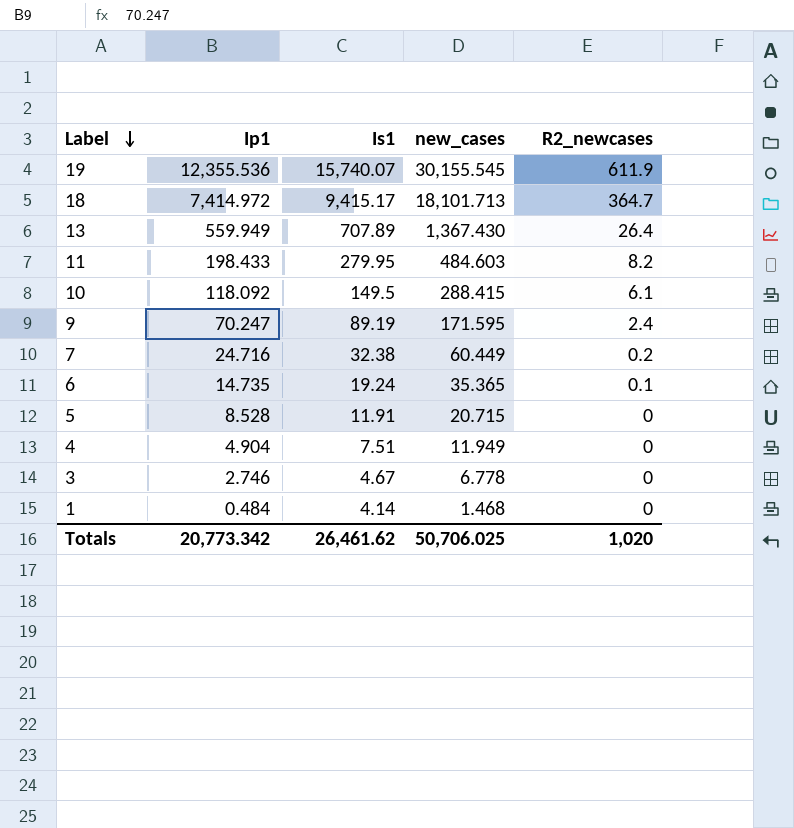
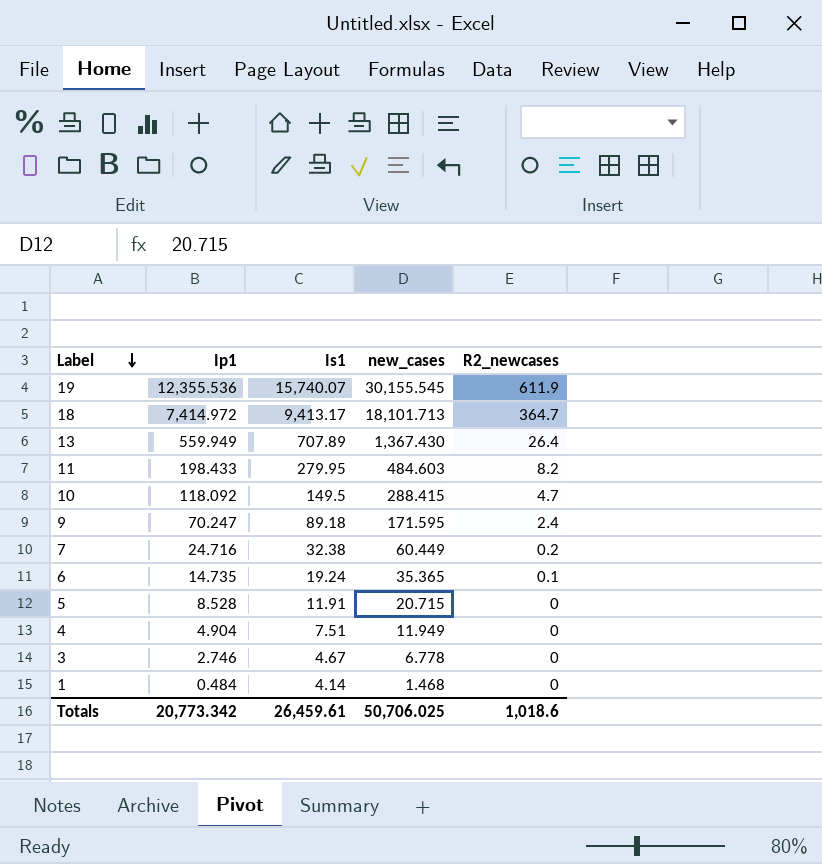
18 | Is1: 9,415.17 -> 9,413.17
10 | R2_newcases: 6.1 -> 4.7
9 | Is1: 89.19 -> 89.18
Totals | Is1: 26,461.62 -> 26,459.61
Totals | R2_newcases: 1,020 -> 1,018.6

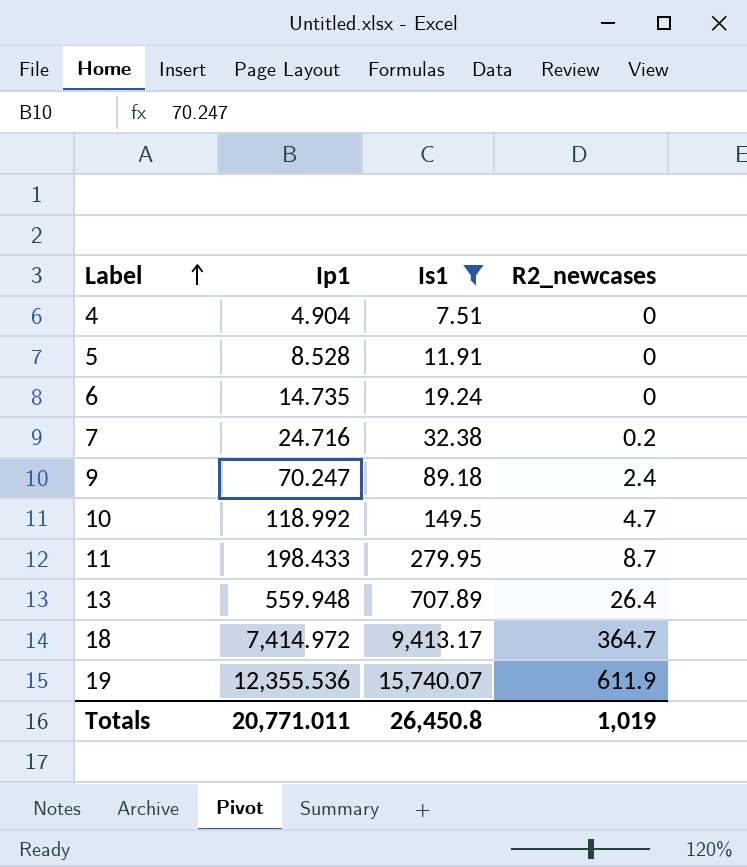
filter: none -> Is1 >= 7.51
row order: Label descending -> Label ascending
column new_cases | position: 4 -> none
6 | R2_newcases: 0.1 -> 0
10 | Ip1: 118.092 -> 118.992
11 | R2_newcases: 8.2 -> 8.7
13 | Ip1: 559.949 -> 559.948
Totals | Ip1: 20,773.342 -> 20,771.011
Totals | Is1: 26,459.61 -> 26,450.8
Totals | R2_newcases: 1,018.6 -> 1,019

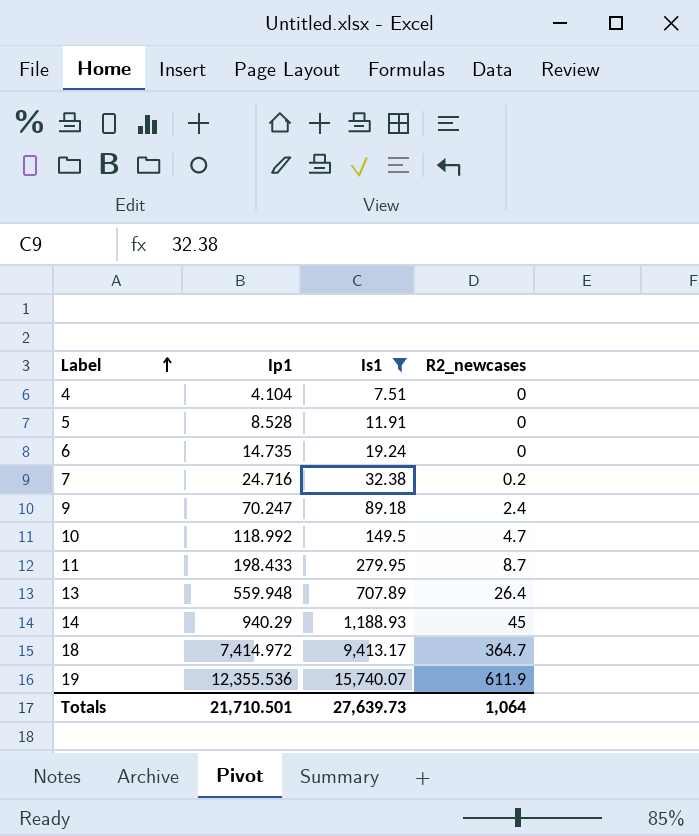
4 | Ip1: 4.904 -> 4.104
row 14: none -> 940.29 | 1,188.93 | 45
Totals | Ip1: 20,771.011 -> 21,710.501
Totals | Is1: 26,450.8 -> 27,639.73
Totals | R2_newcases: 1,019 -> 1,064

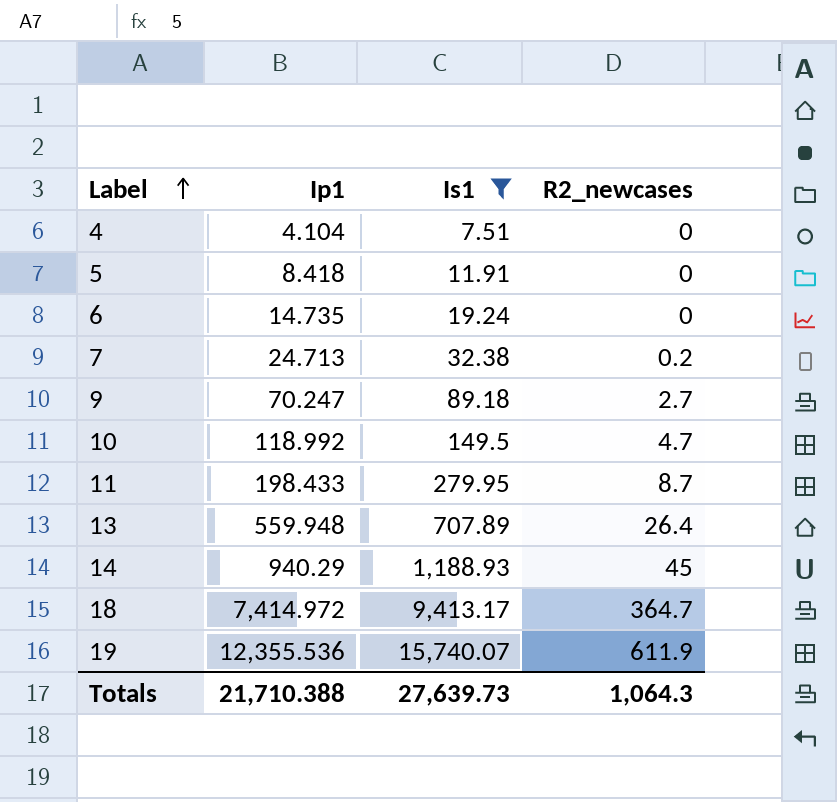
5 | Ip1: 8.528 -> 8.418
7 | Ip1: 24.716 -> 24.713
9 | R2_newcases: 2.4 -> 2.7
Totals | Ip1: 21,710.501 -> 21,710.388
Totals | R2_newcases: 1,064 -> 1,064.3

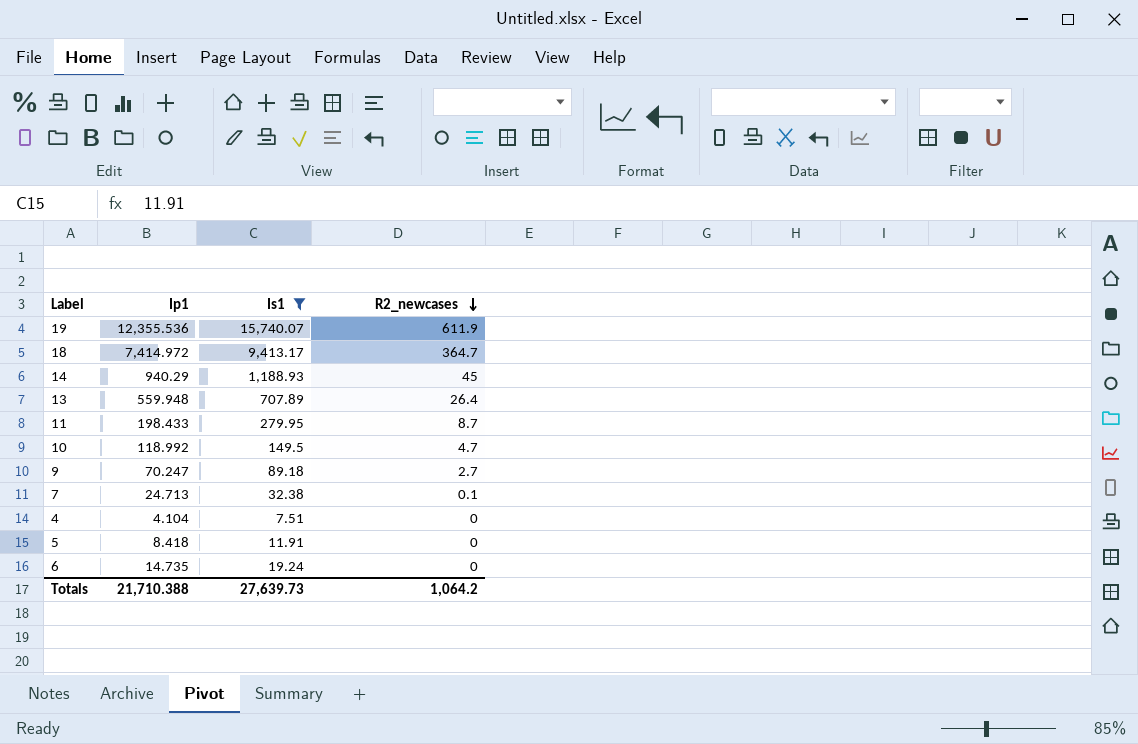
row order: Label ascending -> R2_newcases descending
7 | R2_newcases: 0.2 -> 0.1
Totals | R2_newcases: 1,064.3 -> 1,064.2

